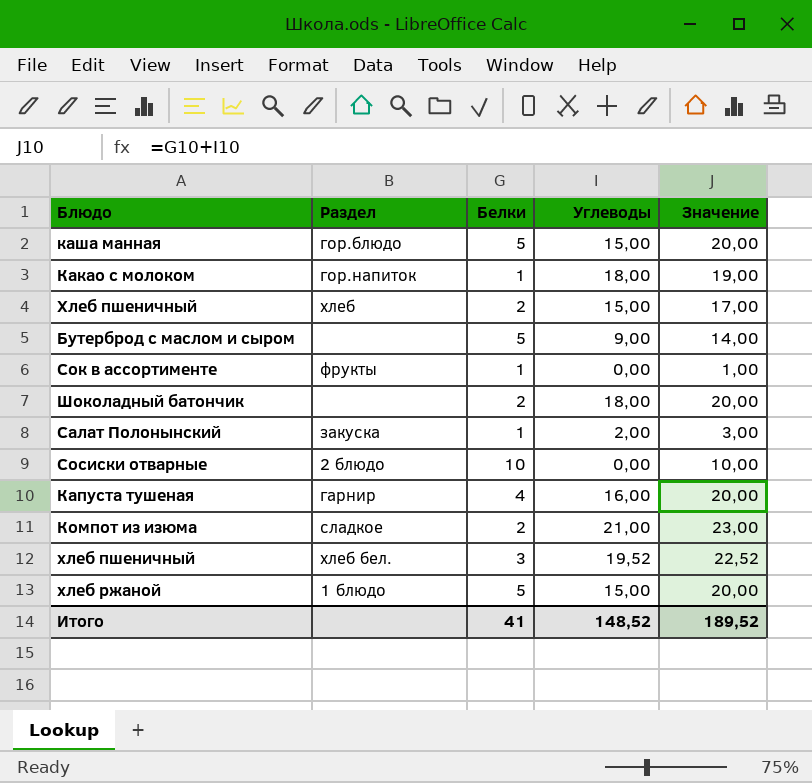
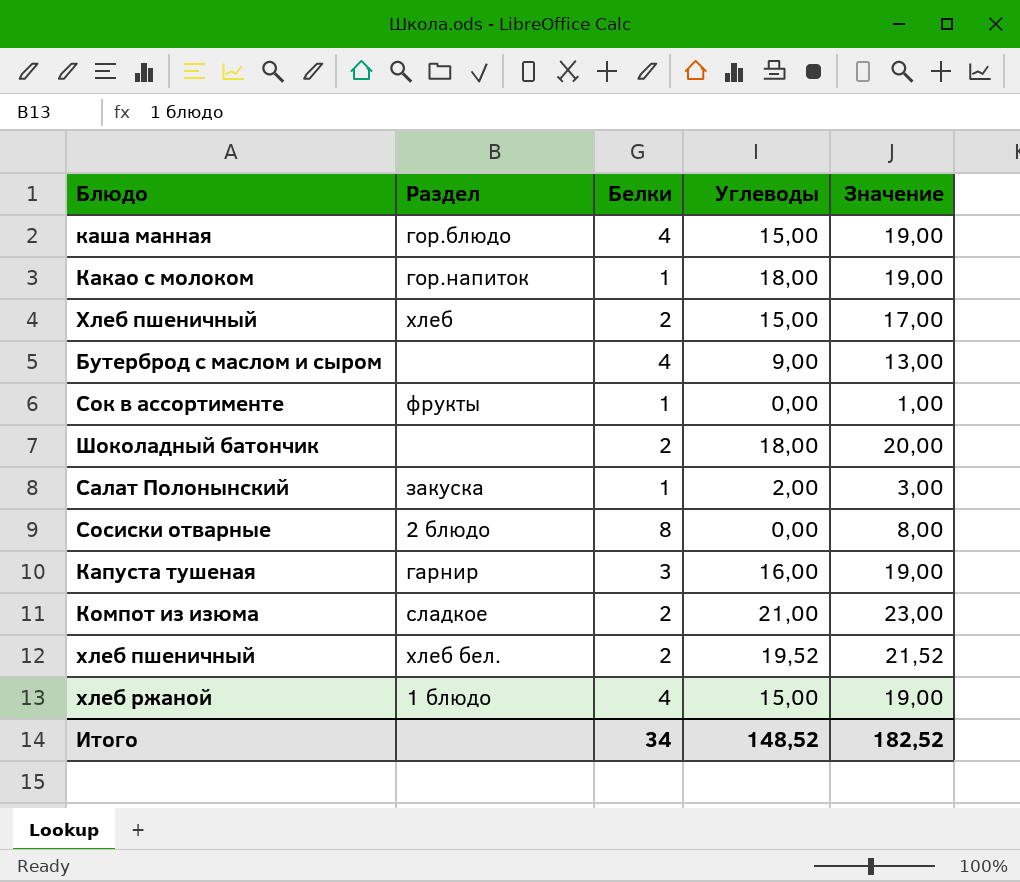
каша манная | Белки: 5 -> 4
каша манная | Значение: 20,00 -> 19,00
Бутерброд с маслом и сыром | Белки: 5 -> 4
Бутерброд с маслом и сыром | Значение: 14,00 -> 13,00
Сосиски отварные | Белки: 10 -> 8
Сосиски отварные | Значение: 10,00 -> 8,00
Капуста тушеная | Белки: 4 -> 3
Капуста тушеная | Значение: 20,00 -> 19,00
хлеб пшеничный | Белки: 3 -> 2
хлеб пшеничный | Значение: 22,52 -> 21,52
хлеб ржаной | Белки: 5 -> 4
хлеб ржаной | Значение: 20,00 -> 19,00
Итого | Белки: 41 -> 34
Итого | Значение: 189,52 -> 182,52

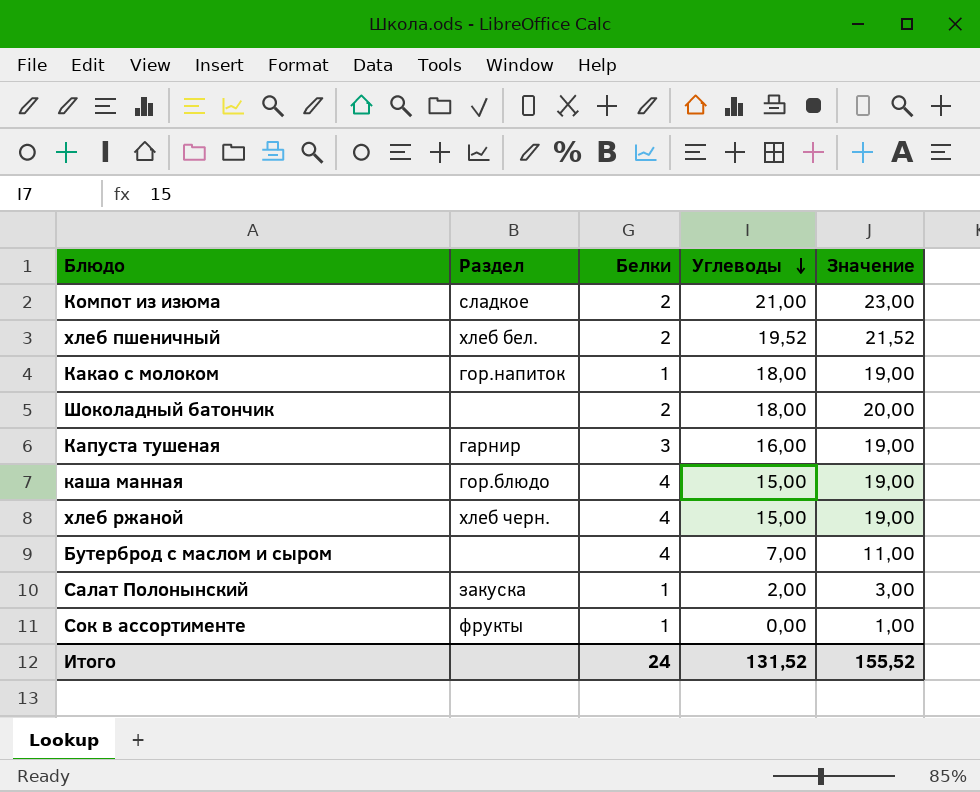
row order: none -> Углеводы descending
row Хлеб пшеничный: хлеб | 2 | 15,00 | 17,00 -> none
row Сосиски отварные: 2 блюдо | 8 | 0,00 | 8,00 -> none
хлеб ржаной | Раздел: 1 блюдо -> хлеб черн.
Бутерброд с маслом и сыром | Углеводы: 9,00 -> 7,00
Бутерброд с маслом и сыром | Значение: 13,00 -> 11,00
Итого | Белки: 34 -> 24
Итого | Углеводы: 148,52 -> 131,52
Итого | Значение: 182,52 -> 155,52

